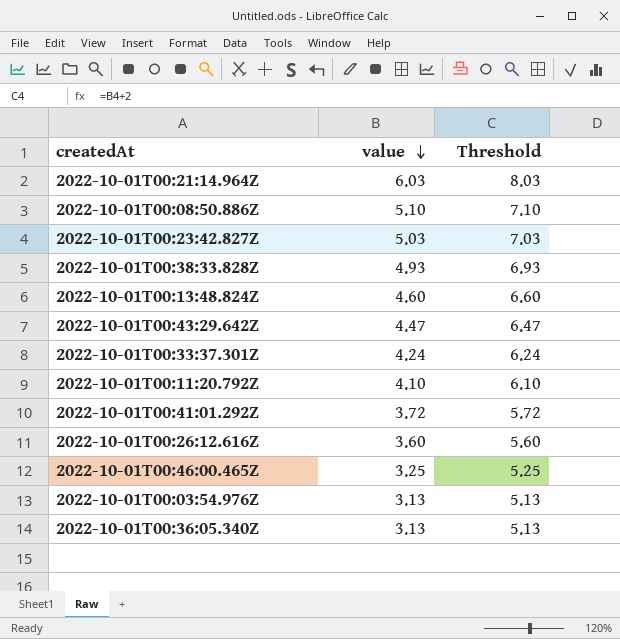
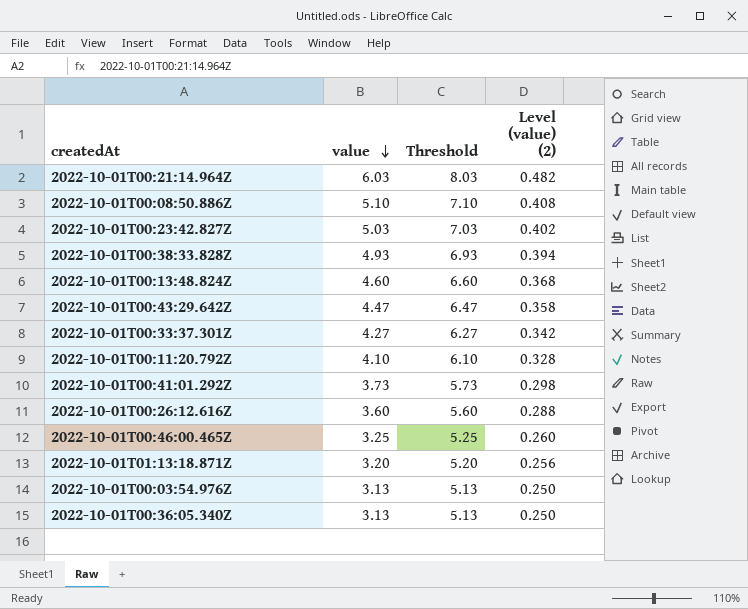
column Level (value) (2) | formula: none -> [value] * 0.08
2022-10-01T00:33:37.301Z | value: 4.24 -> 4.27
2022-10-01T00:33:37.301Z | Threshold: 6.24 -> 6.27
2022-10-01T00:41:01.292Z | value: 3.72 -> 3.73
2022-10-01T00:41:01.292Z | Threshold: 5.72 -> 5.73
row 2022-10-01T01:13:18.871Z: none -> 3.20 | 5.20 | 0.256

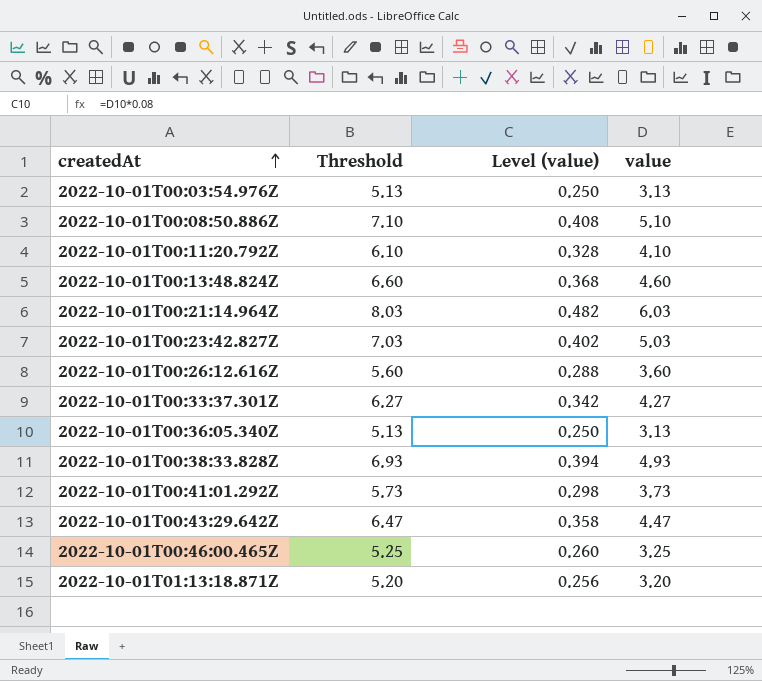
row order: value descending -> createdAt ascending
column name: Level (value) (2) -> Level (value)
column value | position: 2 -> 4

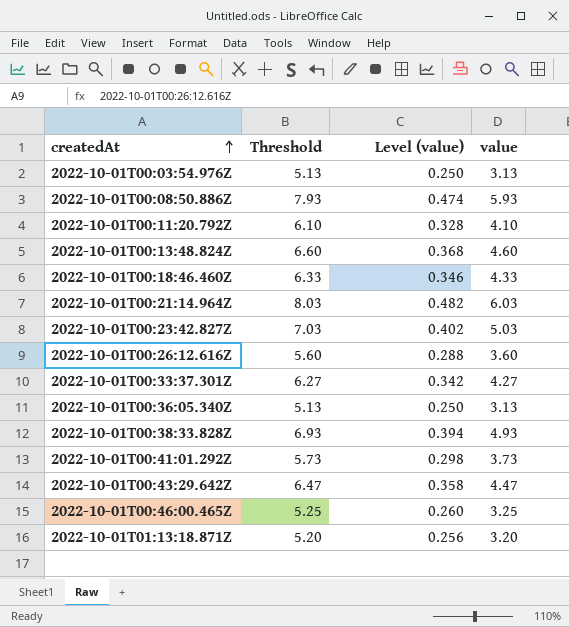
2022-10-01T00:08:50.886Z | Threshold: 7.10 -> 7.93
2022-10-01T00:08:50.886Z | Level (value): 0.408 -> 0.474
2022-10-01T00:08:50.886Z | value: 5.10 -> 5.93
row 2022-10-01T00:18:46.460Z: none -> 6.33 | 0.346 | 4.33

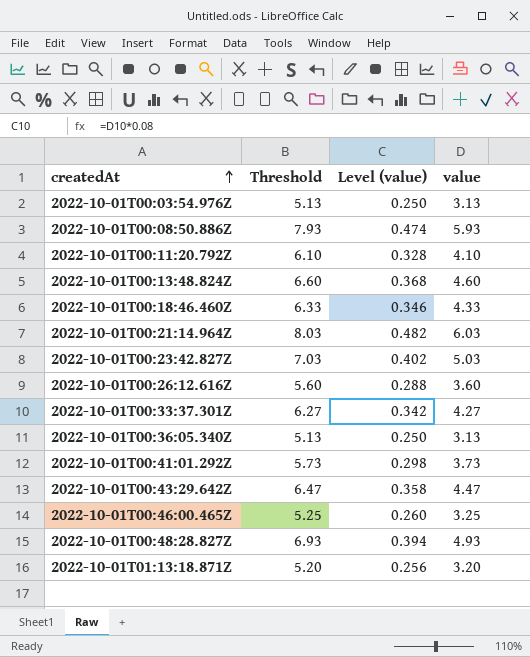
row 2022-10-01T00:38:33.828Z: 6.93 | 0.394 | 4.93 -> none
row 2022-10-01T00:48:28.827Z: none -> 6.93 | 0.394 | 4.93

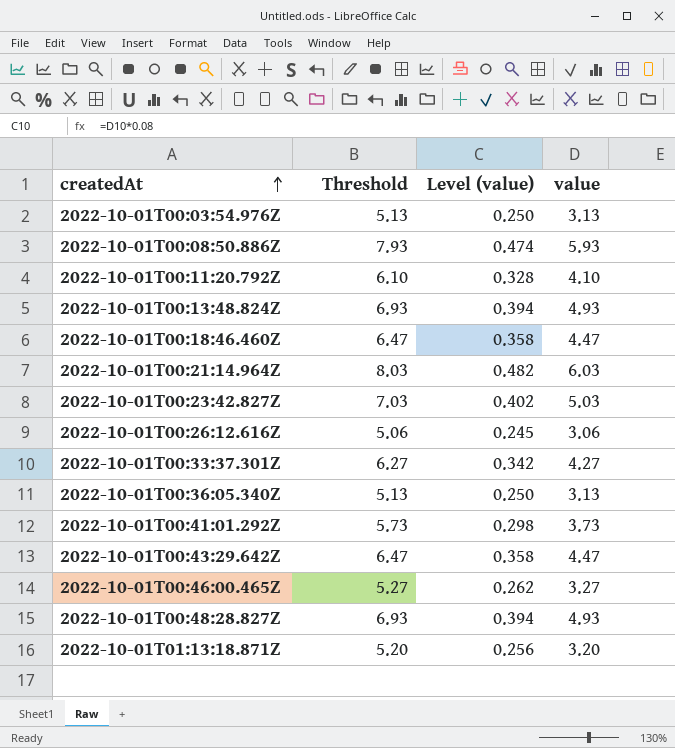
2022-10-01T00:13:48.824Z | Threshold: 6.60 -> 6.93
2022-10-01T00:13:48.824Z | Level (value): 0.368 -> 0.394
2022-10-01T00:13:48.824Z | value: 4.60 -> 4.93
2022-10-01T00:18:46.460Z | Threshold: 6.33 -> 6.47
2022-10-01T00:18:46.460Z | Level (value): 0.346 -> 0.358
2022-10-01T00:18:46.460Z | value: 4.33 -> 4.47
2022-10-01T00:26:12.616Z | Threshold: 5.60 -> 5.06
2022-10-01T00:26:12.616Z | Level (value): 0.288 -> 0.245
2022-10-01T00:26:12.616Z | value: 3.60 -> 3.06
2022-10-01T00:46:00.465Z | Threshold: 5.25 -> 5.27
2022-10-01T00:46:00.465Z | Level (value): 0.260 -> 0.262
2022-10-01T00:46:00.465Z | value: 3.25 -> 3.27

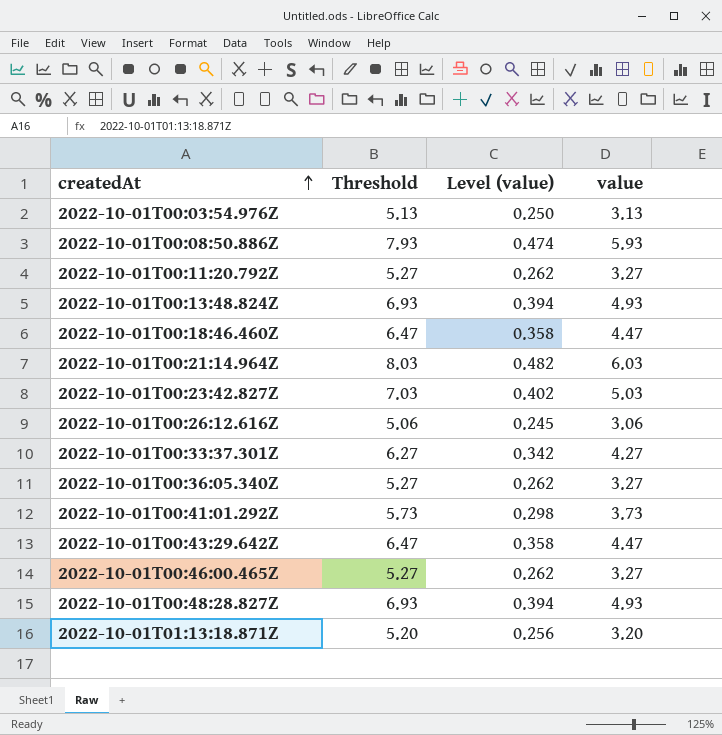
2022-10-01T00:11:20.792Z | Threshold: 6.10 -> 5.27
2022-10-01T00:11:20.792Z | Level (value): 0.328 -> 0.262
2022-10-01T00:11:20.792Z | value: 4.10 -> 3.27
2022-10-01T00:36:05.340Z | Threshold: 5.13 -> 5.27
2022-10-01T00:36:05.340Z | Level (value): 0.250 -> 0.262
2022-10-01T00:36:05.340Z | value: 3.13 -> 3.27

